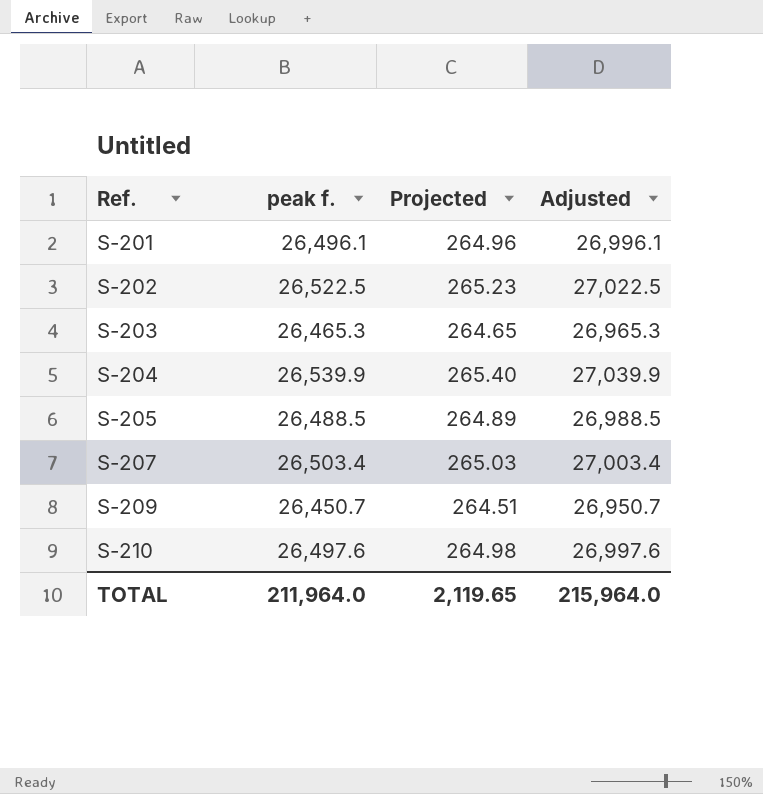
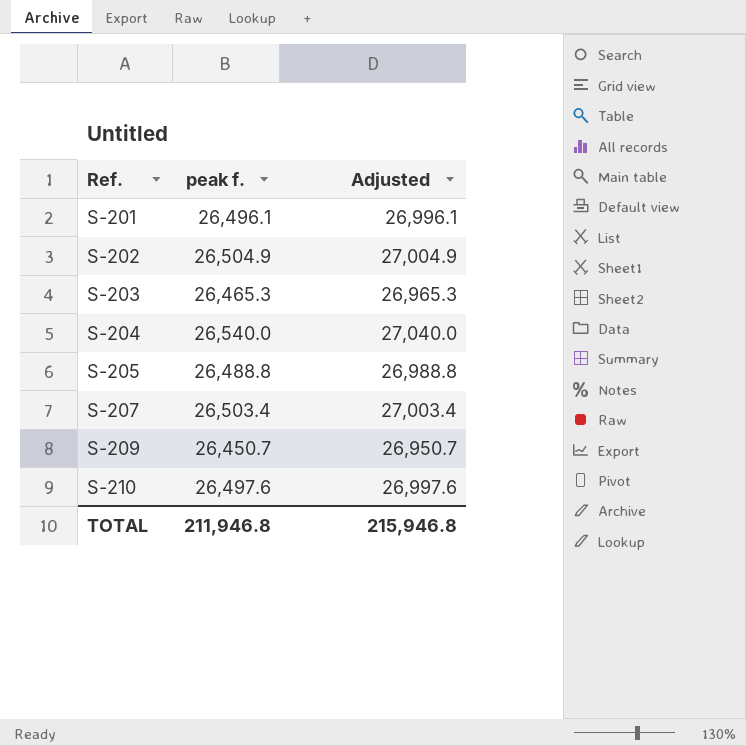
column Projected | formula: [peak f.] * 0.01 -> none
S-202 | peak f.: 26,522.5 -> 26,504.9
S-202 | Adjusted: 27,022.5 -> 27,004.9
S-204 | peak f.: 26,539.9 -> 26,540.0
S-204 | Adjusted: 27,039.9 -> 27,040.0
S-205 | peak f.: 26,488.5 -> 26,488.8
S-205 | Adjusted: 26,988.5 -> 26,988.8
TOTAL | peak f.: 211,964.0 -> 211,946.8
TOTAL | Adjusted: 215,964.0 -> 215,946.8

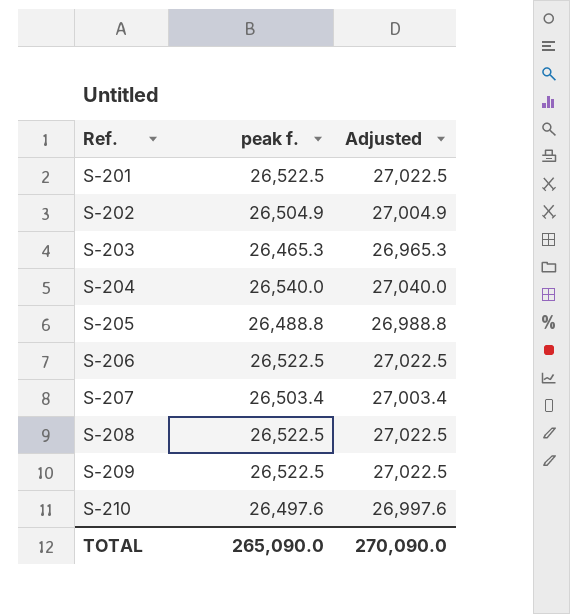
S-201 | peak f.: 26,496.1 -> 26,522.5
S-201 | Adjusted: 26,996.1 -> 27,022.5
row S-206: none -> 26,522.5 | 27,022.5
row S-208: none -> 26,522.5 | 27,022.5
S-209 | peak f.: 26,450.7 -> 26,522.5
S-209 | Adjusted: 26,950.7 -> 27,022.5
TOTAL | peak f.: 211,946.8 -> 265,090.0
TOTAL | Adjusted: 215,946.8 -> 270,090.0

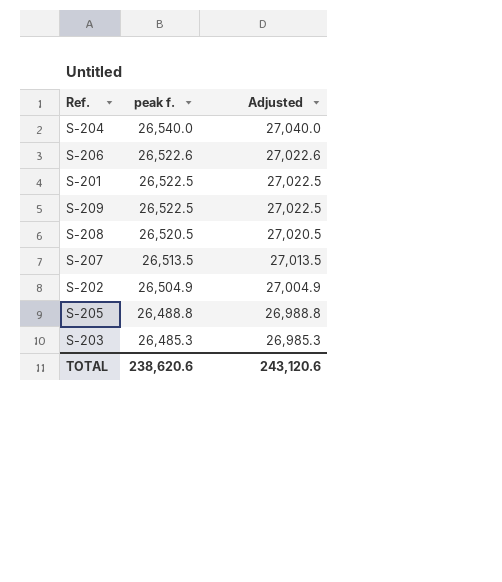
row order: Ref. ascending -> peak f. descending
row S-210: 26,497.6 | 26,997.6 -> none
S-206 | peak f.: 26,522.5 -> 26,522.6
S-206 | Adjusted: 27,022.5 -> 27,022.6
S-208 | peak f.: 26,522.5 -> 26,520.5
S-208 | Adjusted: 27,022.5 -> 27,020.5
S-207 | peak f.: 26,503.4 -> 26,513.5
S-207 | Adjusted: 27,003.4 -> 27,013.5
S-203 | peak f.: 26,465.3 -> 26,485.3
S-203 | Adjusted: 26,965.3 -> 26,985.3
TOTAL | peak f.: 265,090.0 -> 238,620.6
TOTAL | Adjusted: 270,090.0 -> 243,120.6

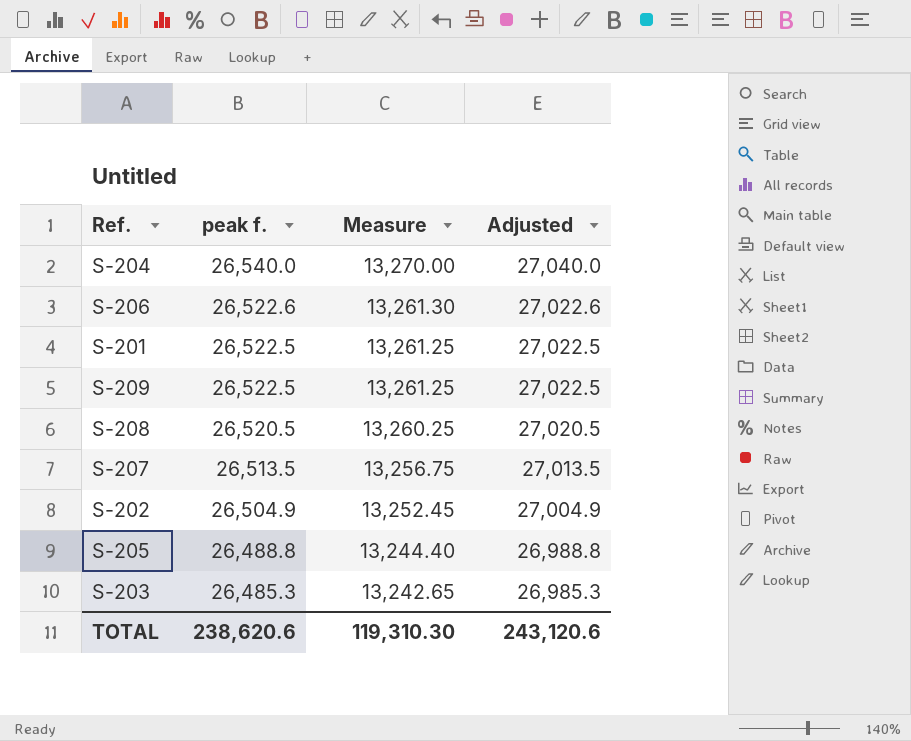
column Measure | formula: none -> [peak f.] * 0.5

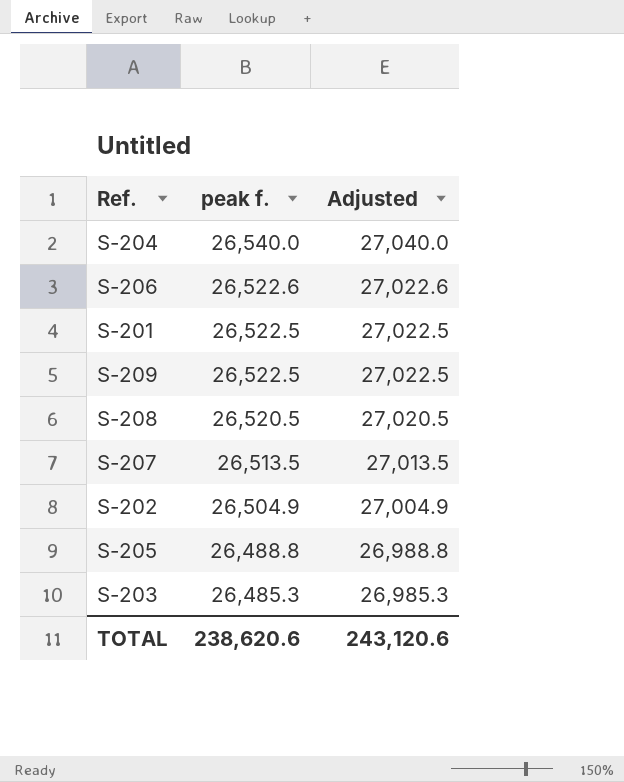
column Measure | formula: [peak f.] * 0.5 -> none

